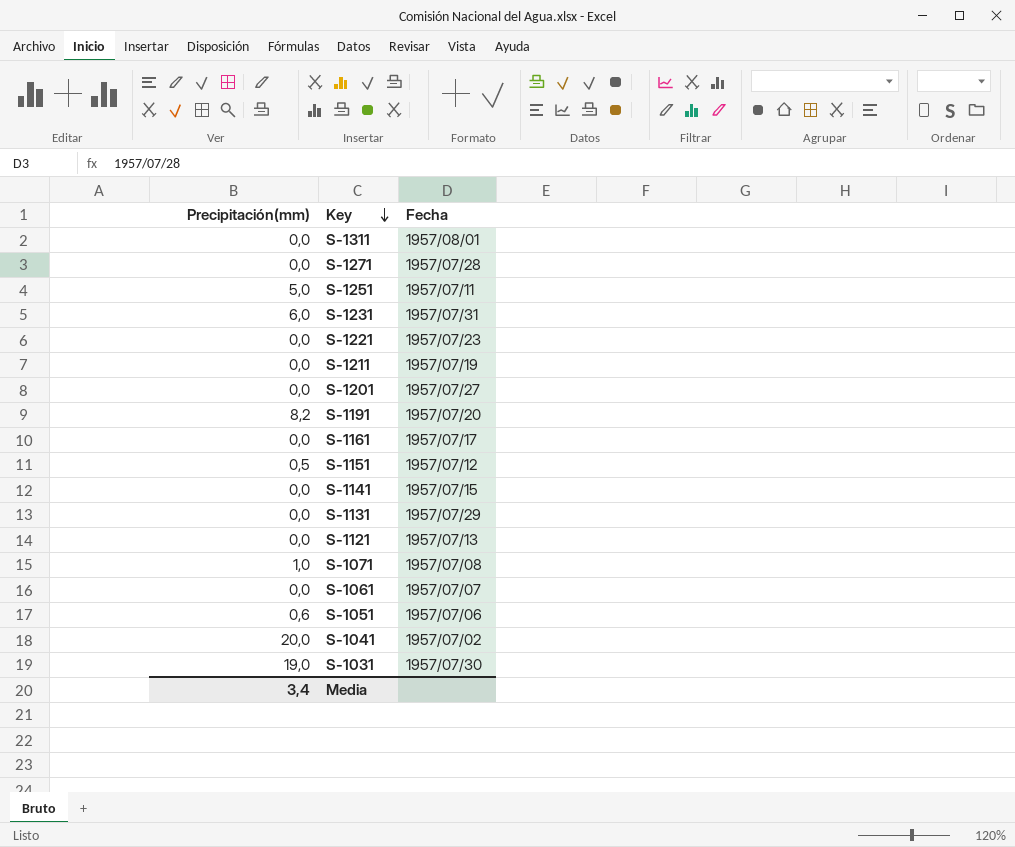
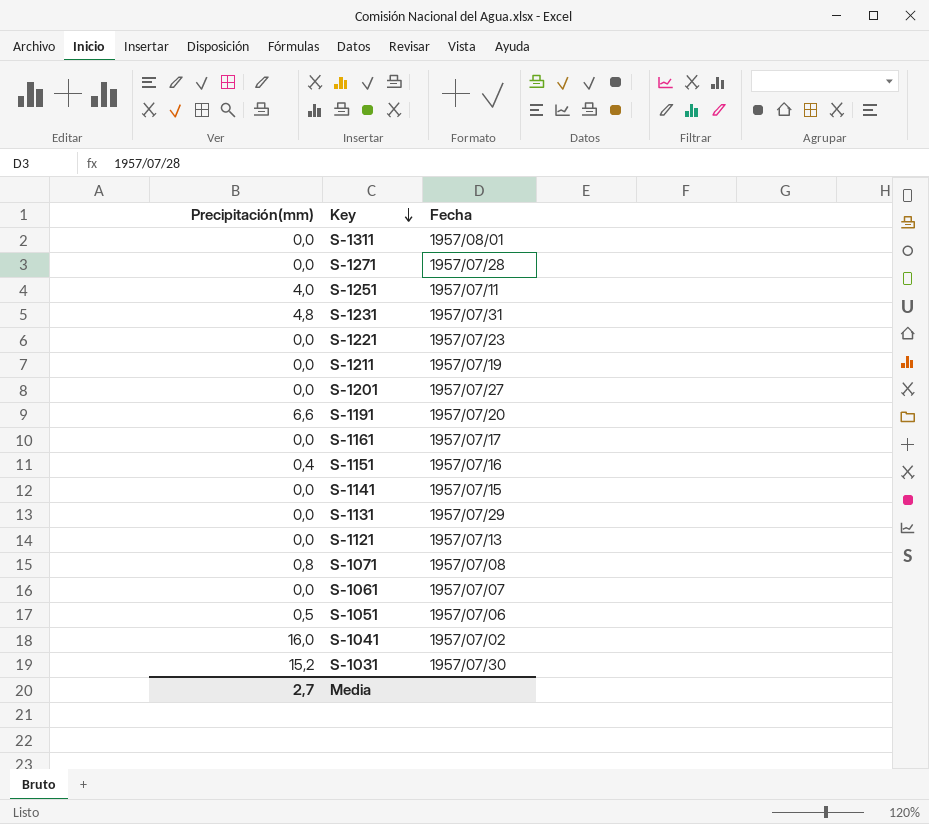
S-1251 | Precipitación(mm): 5,0 -> 4,0
S-1231 | Precipitación(mm): 6,0 -> 4,8
S-1191 | Precipitación(mm): 8,2 -> 6,6
S-1151 | Precipitación(mm): 0,5 -> 0,4
S-1151 | Fecha: 1957/07/12 -> 1957/07/16
S-1071 | Precipitación(mm): 1,0 -> 0,8
S-1051 | Precipitación(mm): 0,6 -> 0,5
S-1041 | Precipitación(mm): 20,0 -> 16,0
S-1031 | Precipitación(mm): 19,0 -> 15,2
Media | Precipitación(mm): 3,4 -> 2,7

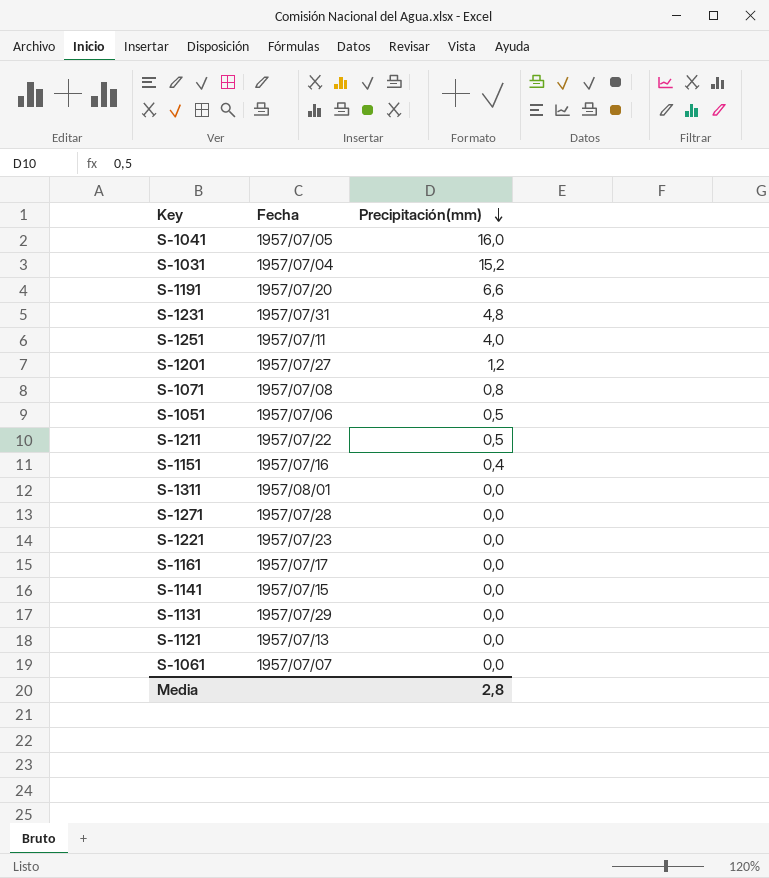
row order: Key descending -> Precipitación(mm) descending
column Precipitación(mm) | position: 1 -> 3
S-1041 | Fecha: 1957/07/02 -> 1957/07/05
S-1031 | Fecha: 1957/07/30 -> 1957/07/04
S-1201 | Precipitación(mm): 0,0 -> 1,2
S-1211 | Fecha: 1957/07/19 -> 1957/07/22
S-1211 | Precipitación(mm): 0,0 -> 0,5
Media | Precipitación(mm): 2,7 -> 2,8

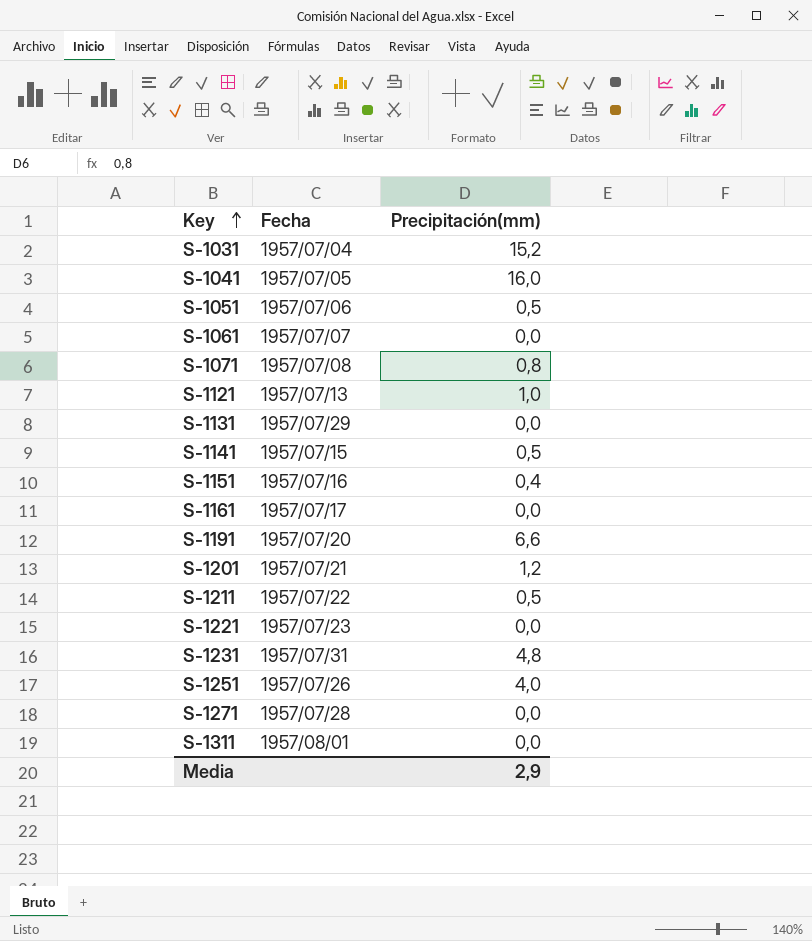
row order: Precipitación(mm) descending -> Key ascending
S-1121 | Precipitación(mm): 0,0 -> 1,0
S-1141 | Precipitación(mm): 0,0 -> 0,5
S-1201 | Fecha: 1957/07/27 -> 1957/07/21
S-1251 | Fecha: 1957/07/11 -> 1957/07/26
Media | Precipitación(mm): 2,8 -> 2,9

